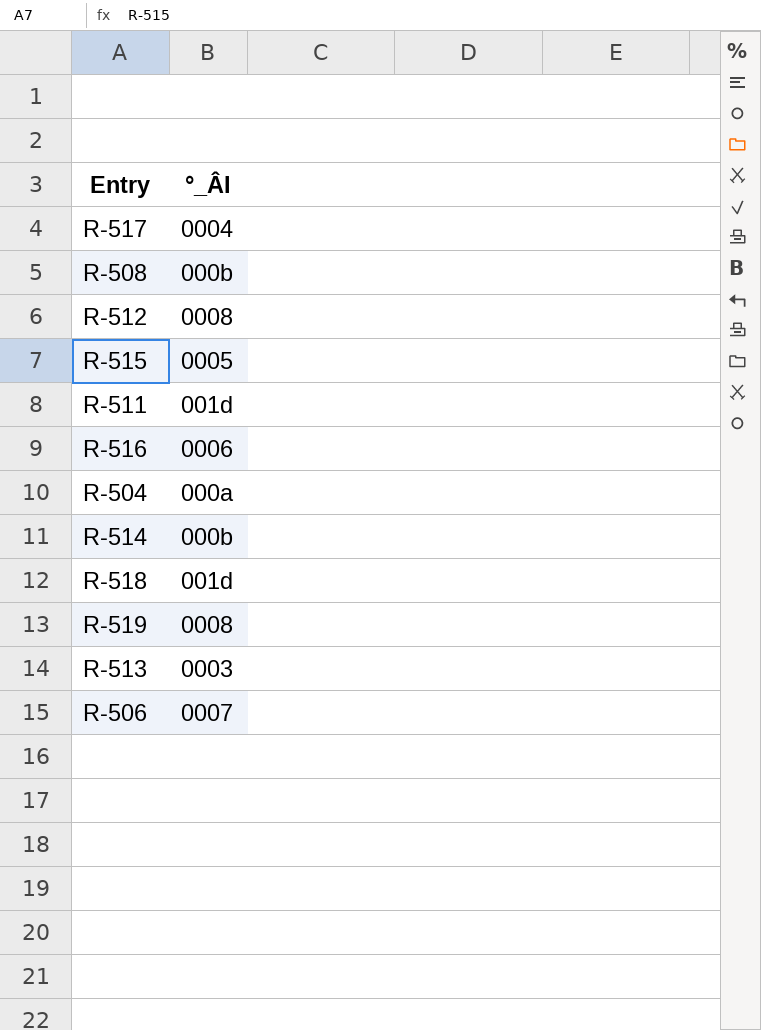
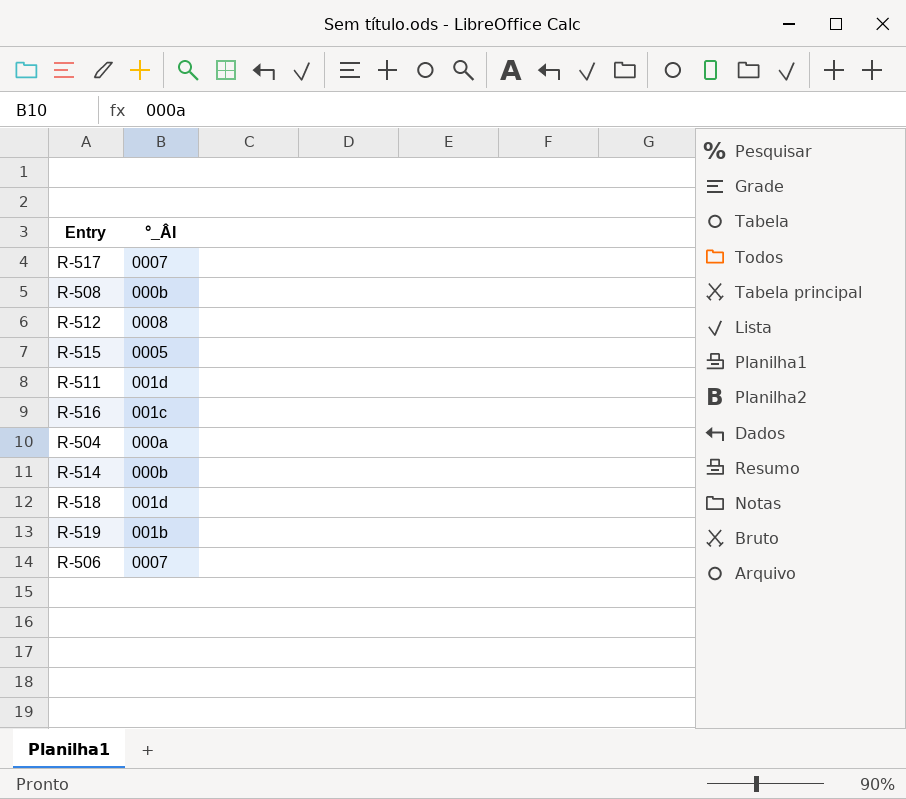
row R-513: 0003 -> none
R-517 | °_ÂI: 0004 -> 0007
R-516 | °_ÂI: 0006 -> 001c
R-519 | °_ÂI: 0008 -> 001b

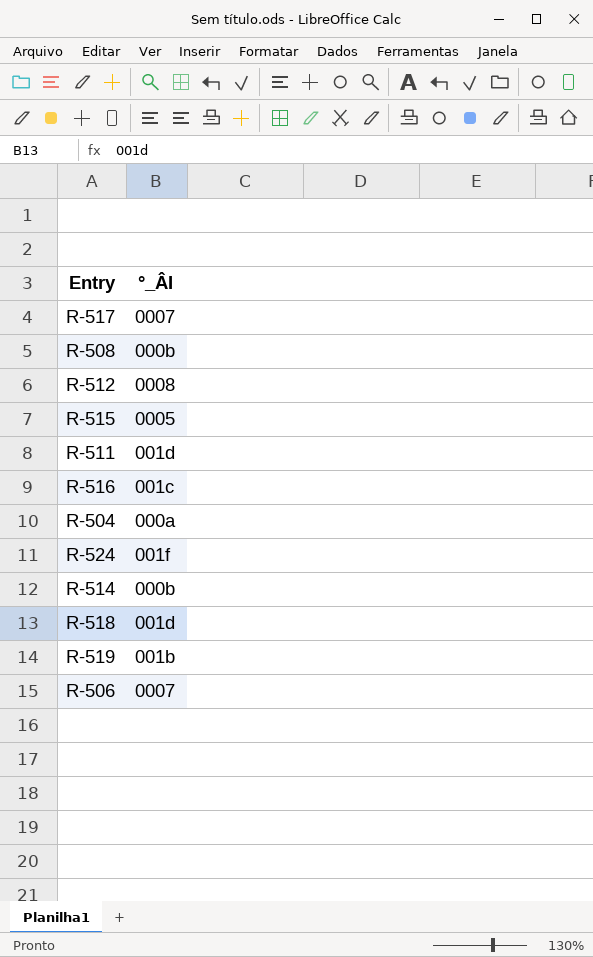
row R-524: none -> 001f

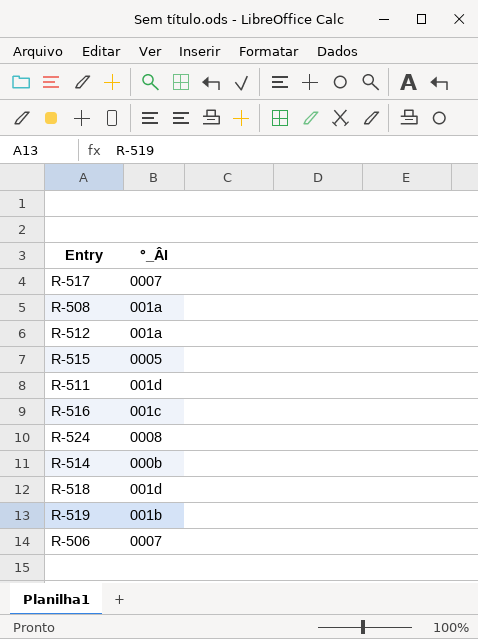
row R-504: 000a -> none
R-508 | °_ÂI: 000b -> 001a
R-512 | °_ÂI: 0008 -> 001a
R-524 | °_ÂI: 001f -> 0008

